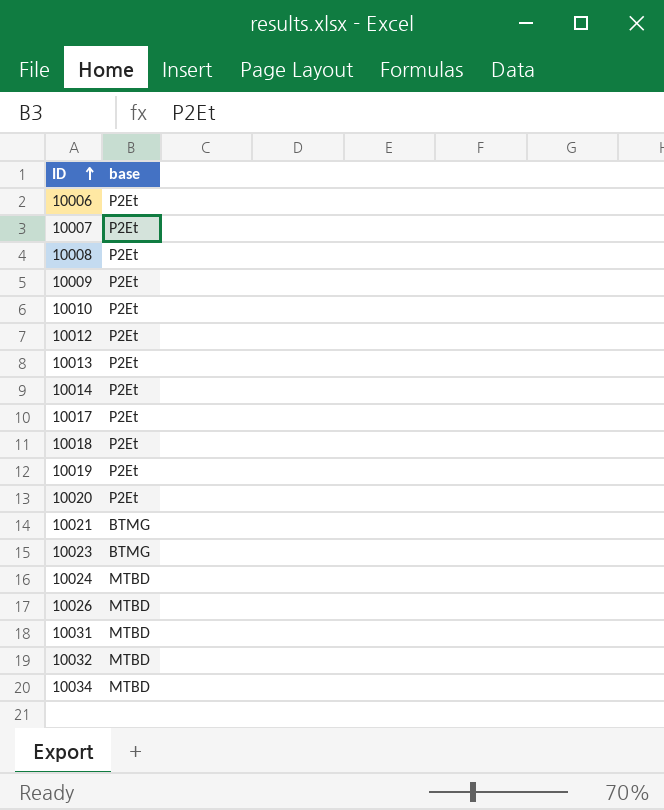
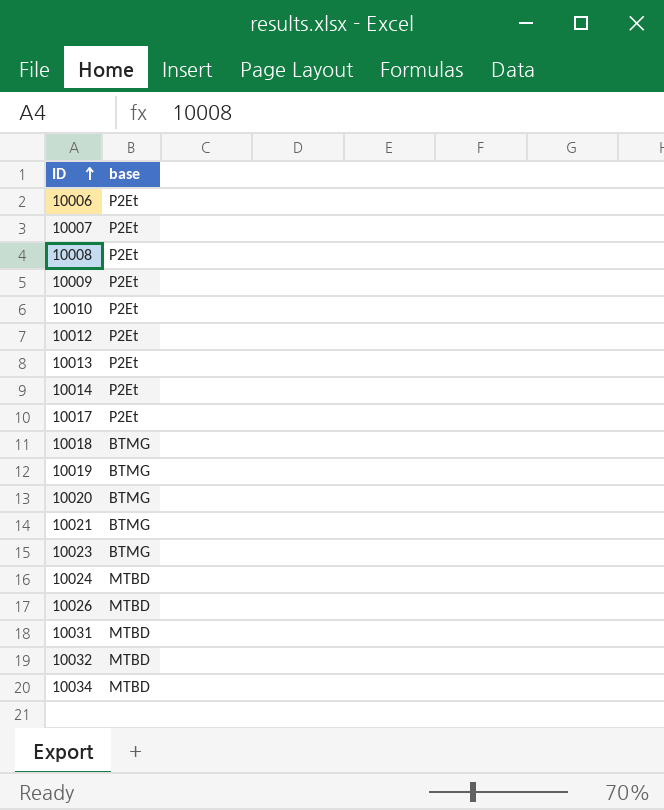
10018 | base: P2Et -> BTMG
10019 | base: P2Et -> BTMG
10020 | base: P2Et -> BTMG

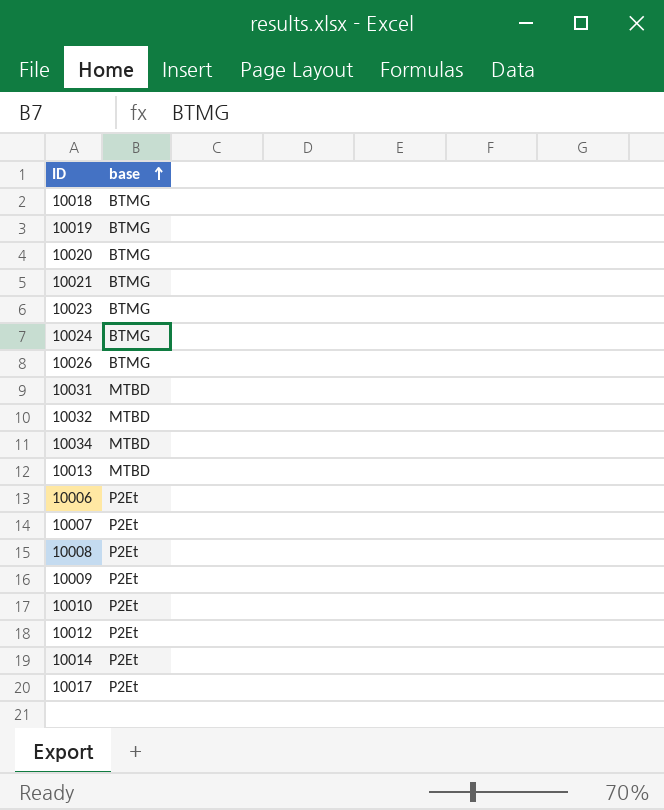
row order: ID ascending -> base ascending
10024 | base: MTBD -> BTMG
10026 | base: MTBD -> BTMG
10013 | base: P2Et -> MTBD

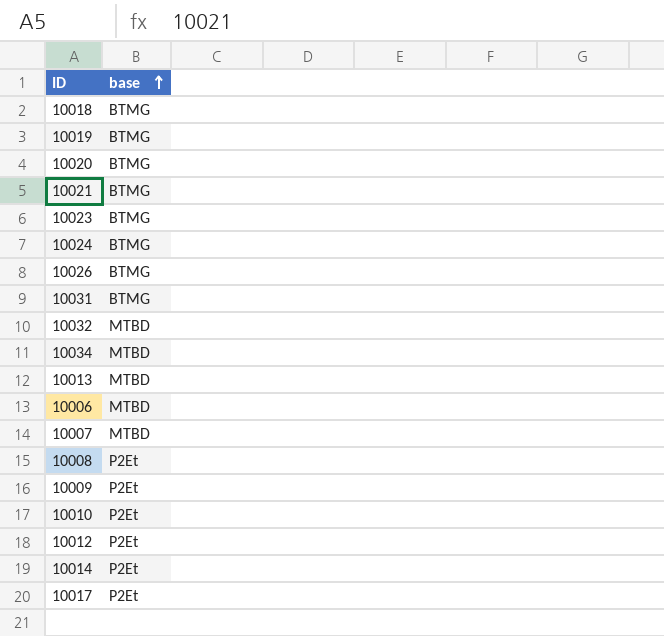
10031 | base: MTBD -> BTMG
10006 | base: P2Et -> MTBD
10007 | base: P2Et -> MTBD

